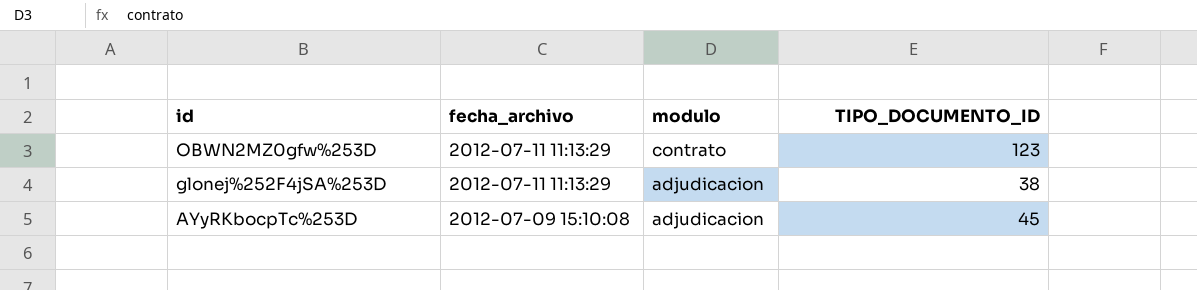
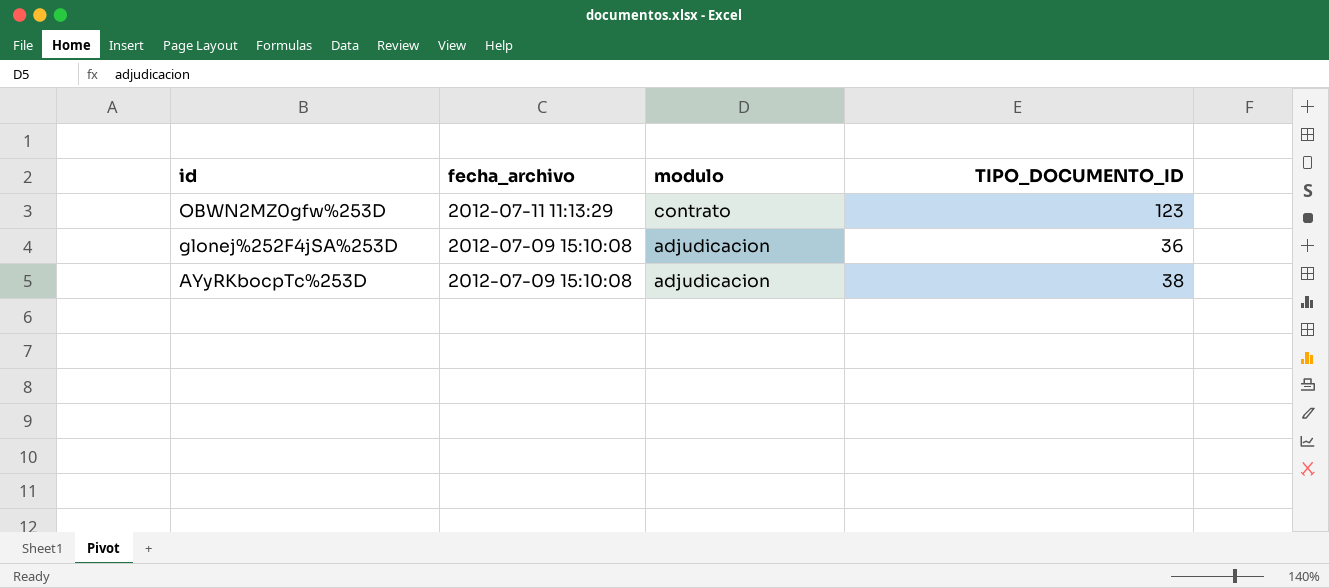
glonej%252F4jSA%253D | fecha_archivo: 2012-07-11 11:13:29 -> 2012-07-09 15:10:08
glonej%252F4jSA%253D | TIPO_DOCUMENTO_ID: 38 -> 36
AYyRKbocpTc%253D | TIPO_DOCUMENTO_ID: 45 -> 38

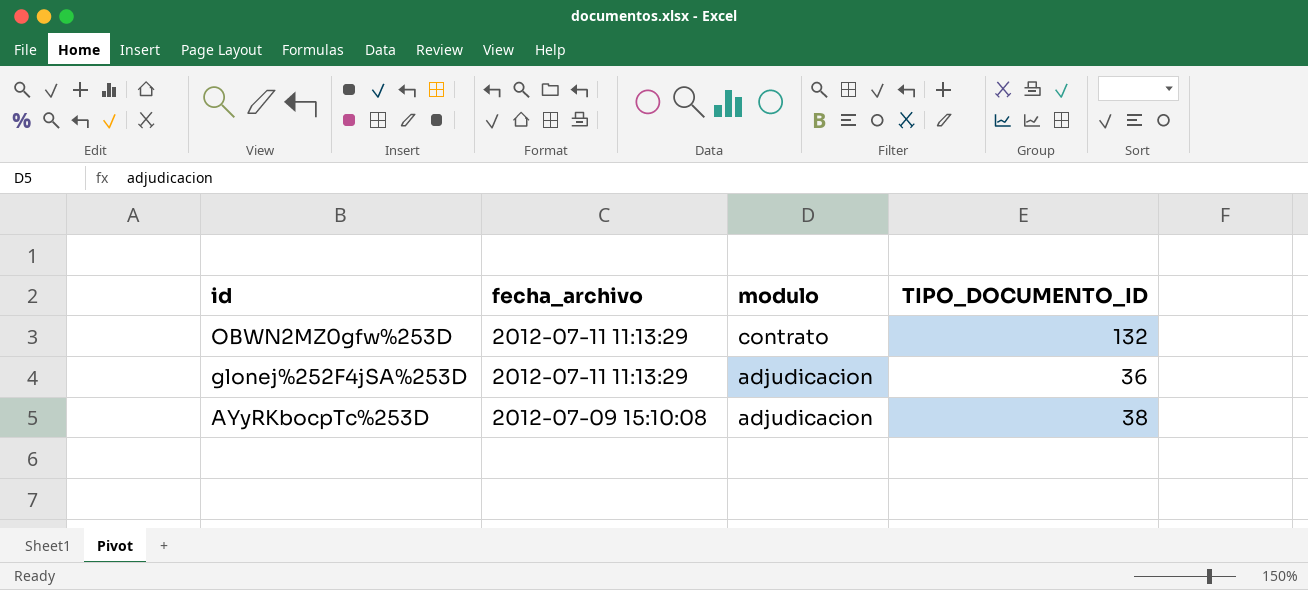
OBWN2MZ0gfw%253D | TIPO_DOCUMENTO_ID: 123 -> 132
glonej%252F4jSA%253D | fecha_archivo: 2012-07-09 15:10:08 -> 2012-07-11 11:13:29

